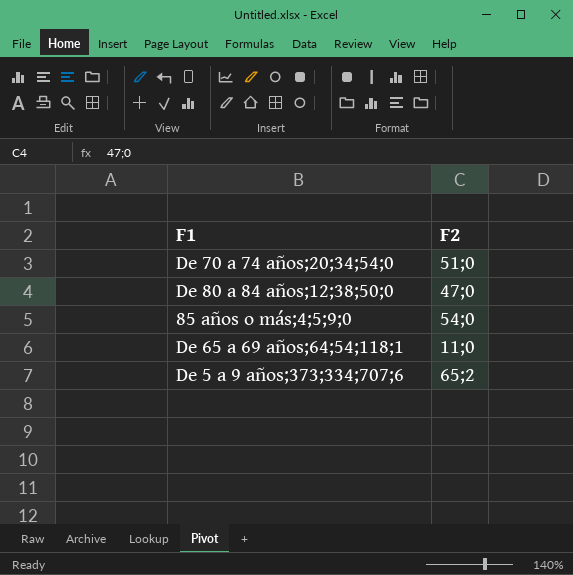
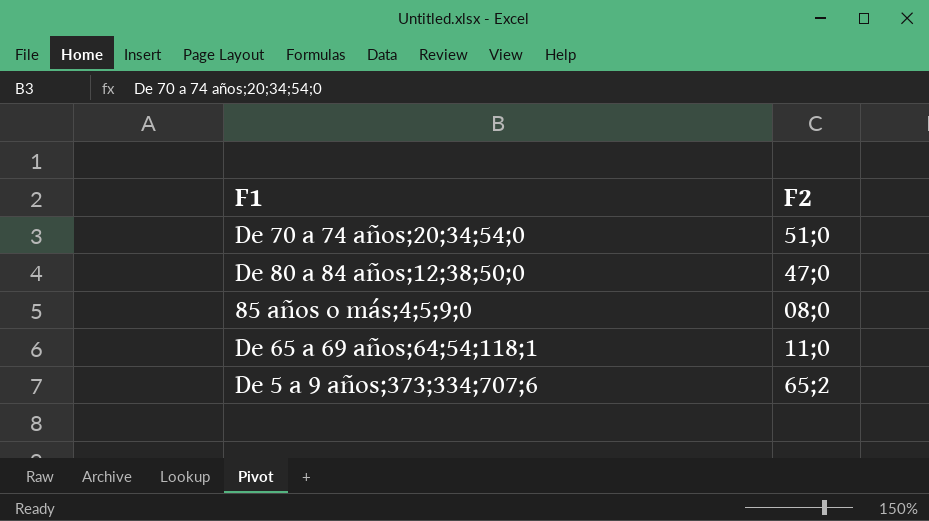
85 años o más;4;5;9;0 | F2: 54;0 -> 08;0

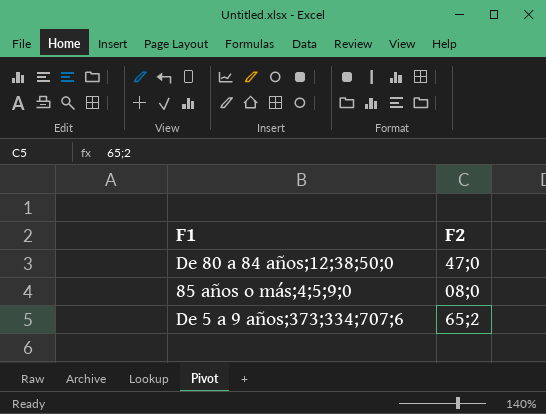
row De 70 a 74 años;20;34;54;0: 51;0 -> none
row De 65 a 69 años;64;54;118;1: 11;0 -> none

